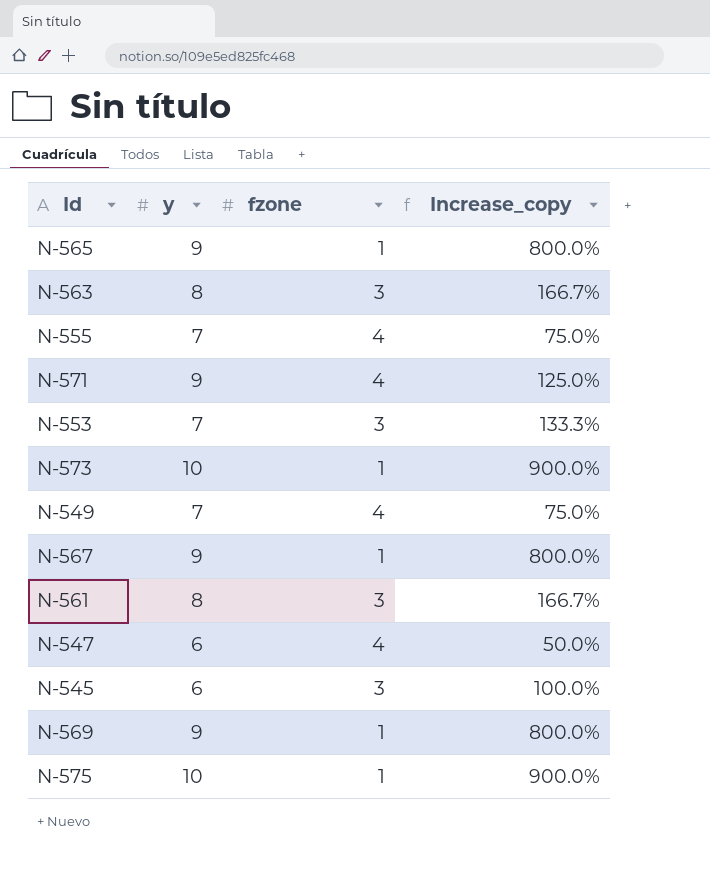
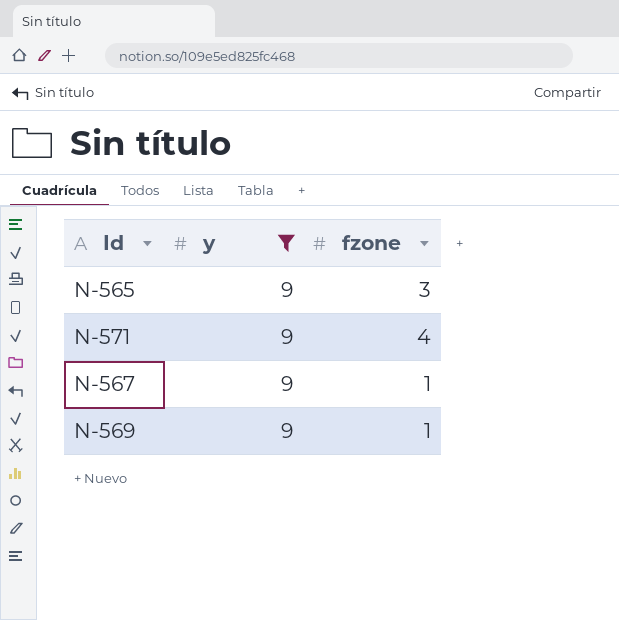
filter: none -> y = 9
column Increase_copy | formula: ([y] - [fzone]) / [fzone] -> none
N-565 | fzone: 1 -> 3

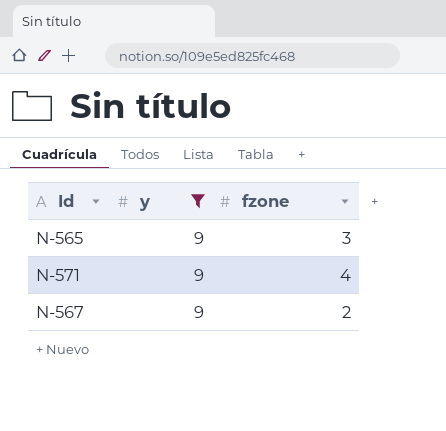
row N-569: 9 | 1 -> none
N-567 | fzone: 1 -> 2

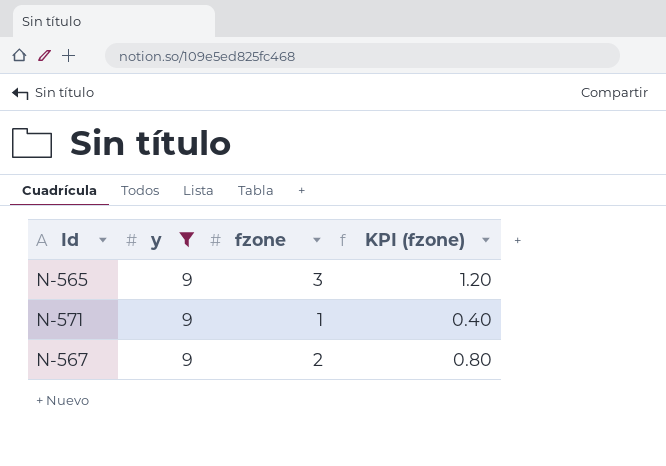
column KPI (fzone) | formula: none -> [fzone] * 0.4
N-571 | fzone: 4 -> 1

